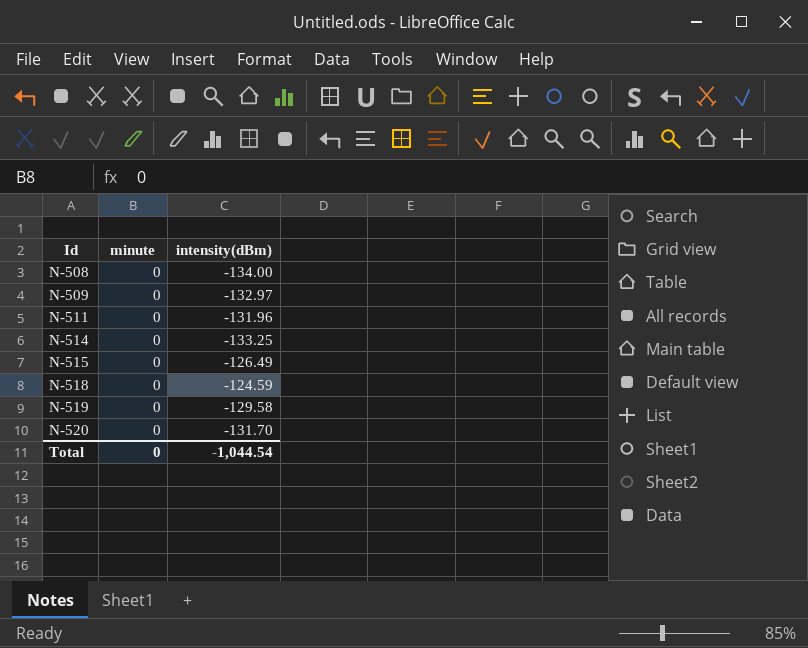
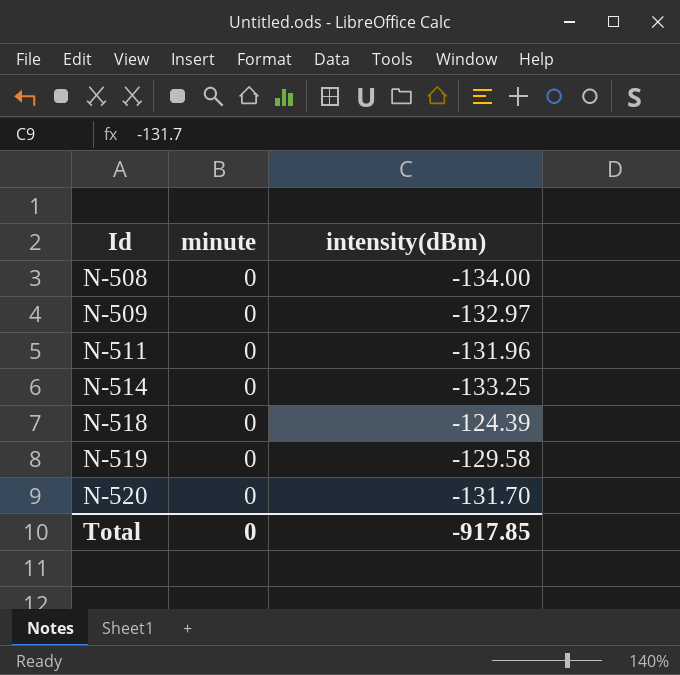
row N-515: 0 | -126.49 -> none
N-518 | intensity(dBm): -124.59 -> -124.39
Total | intensity(dBm): -1,044.54 -> -917.85

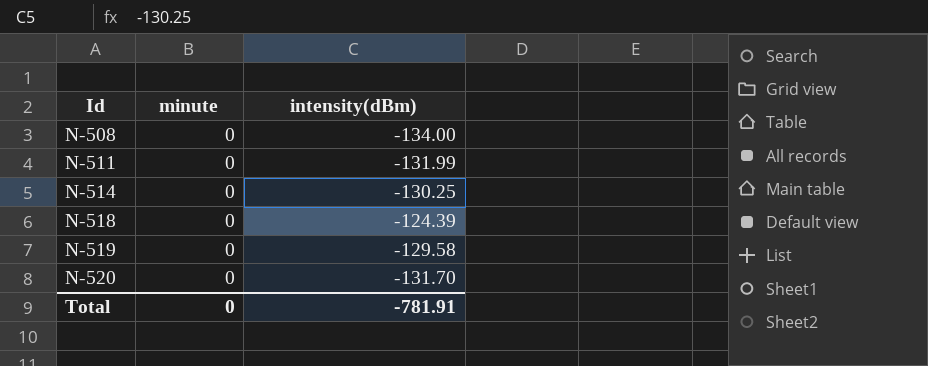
row N-509: 0 | -132.97 -> none
N-511 | intensity(dBm): -131.96 -> -131.99
N-514 | intensity(dBm): -133.25 -> -130.25
Total | intensity(dBm): -917.85 -> -781.91

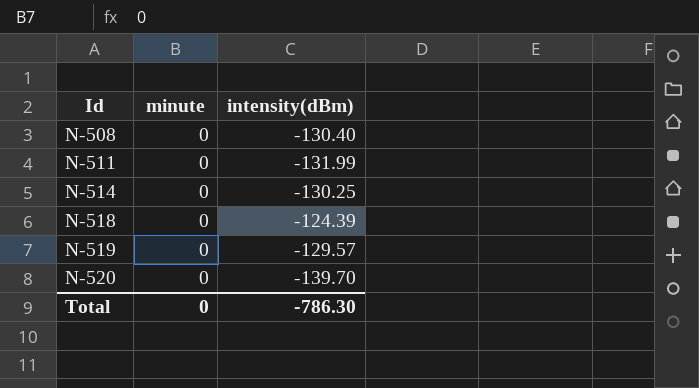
N-508 | intensity(dBm): -134.00 -> -130.40
N-519 | intensity(dBm): -129.58 -> -129.57
N-520 | intensity(dBm): -131.70 -> -139.70
Total | intensity(dBm): -781.91 -> -786.30

